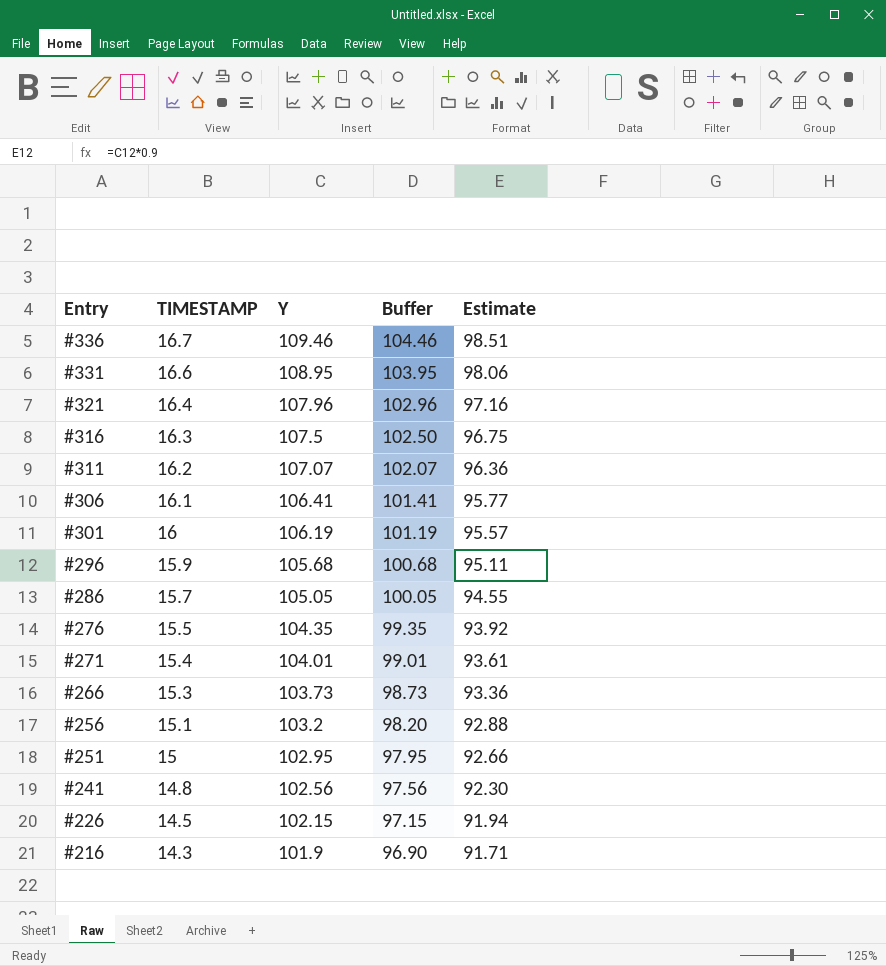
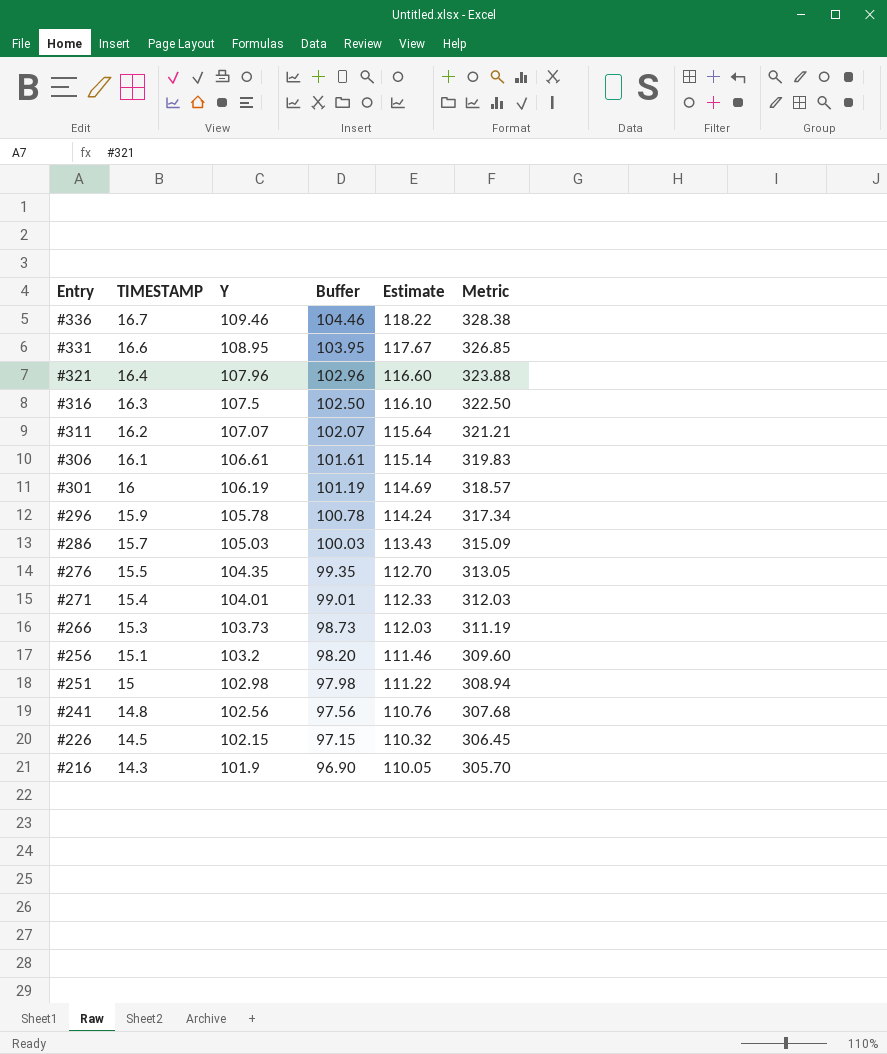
column Estimate | formula: [Y] * 0.9 -> [Y] * 1.08
column Metric | formula: none -> [Y] * 3
#306 | Y: 106.41 -> 106.61
#306 | Buffer: 101.41 -> 101.61
#296 | Y: 105.68 -> 105.78
#296 | Buffer: 100.68 -> 100.78
#286 | Y: 105.05 -> 105.03
#286 | Buffer: 100.05 -> 100.03
#251 | Y: 102.95 -> 102.98
#251 | Buffer: 97.95 -> 97.98

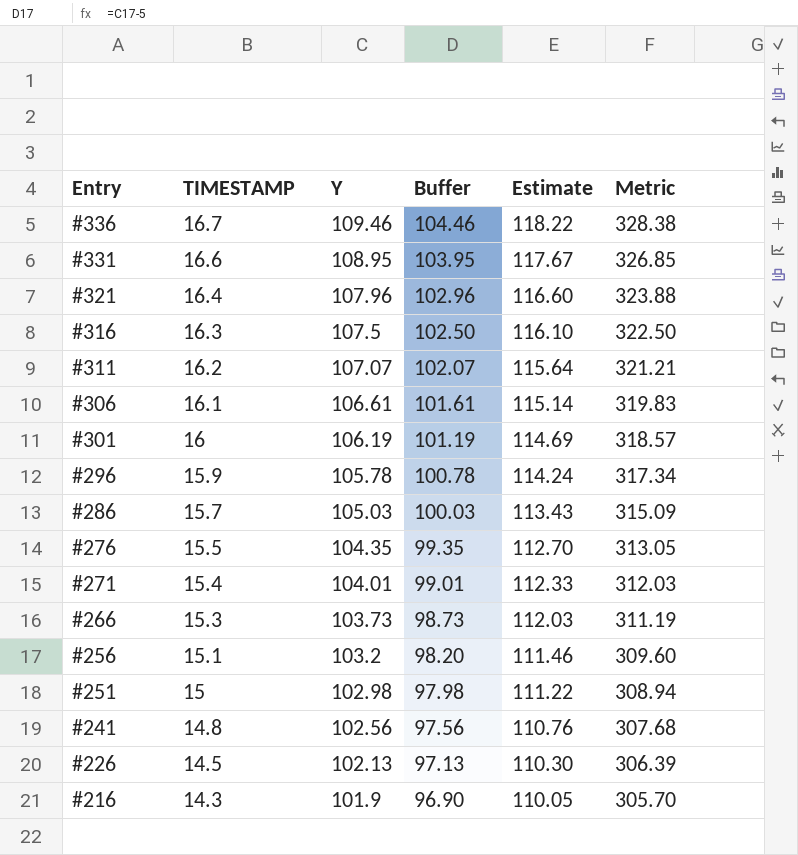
#226 | Y: 102.15 -> 102.13
#226 | Buffer: 97.15 -> 97.13
#226 | Estimate: 110.32 -> 110.30
#226 | Metric: 306.45 -> 306.39

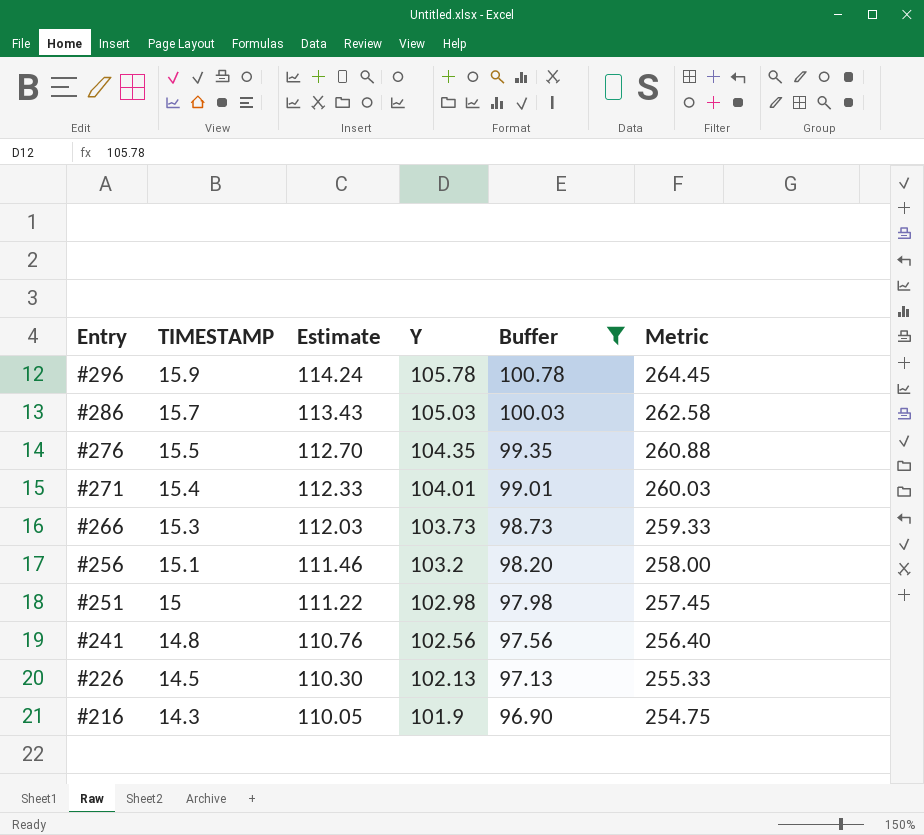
filter: none -> Buffer <= 100.78
column Estimate | position: 5 -> 3
column Metric | formula: [Y] * 3 -> [Y] * 2.5

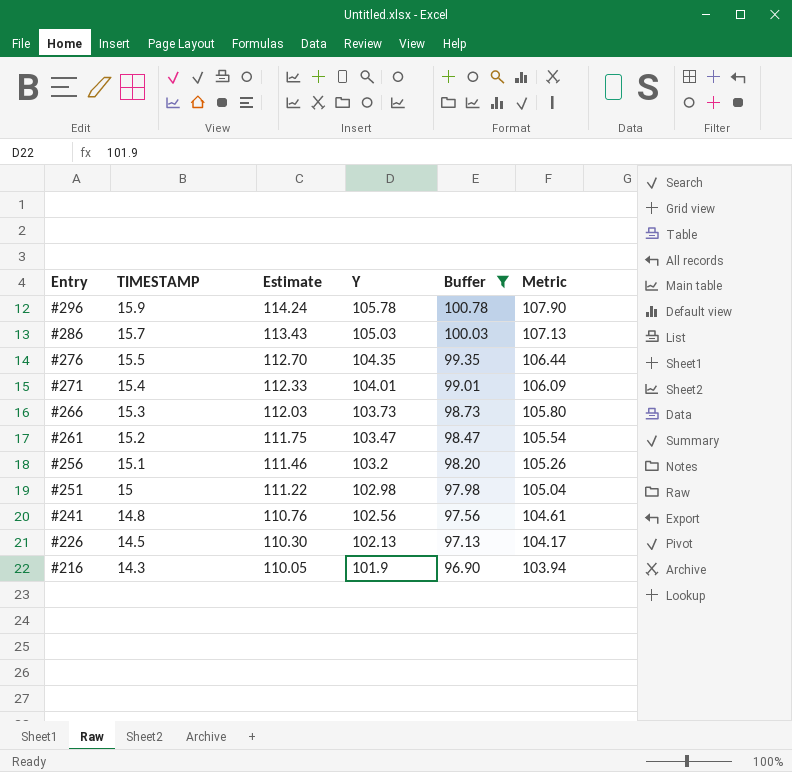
column Metric | formula: [Y] * 2.5 -> [Y] * 1.02
row #261: none -> 15.2 | 111.75 | 103.47 | 98.47 | 105.54

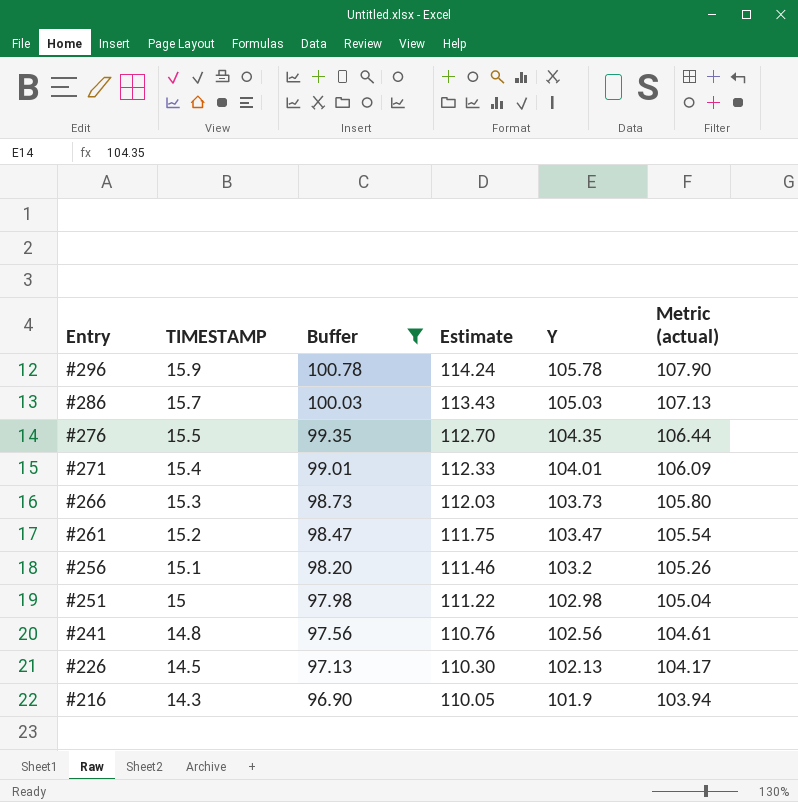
column Buffer | position: 5 -> 3
column name: Metric -> Metric (actual)

